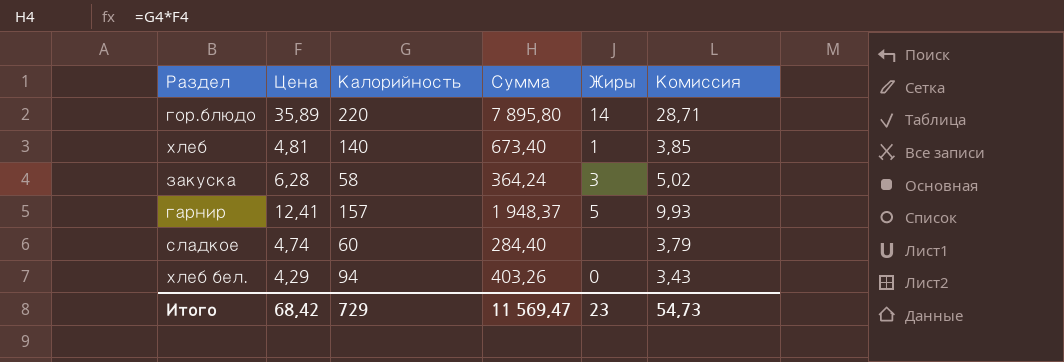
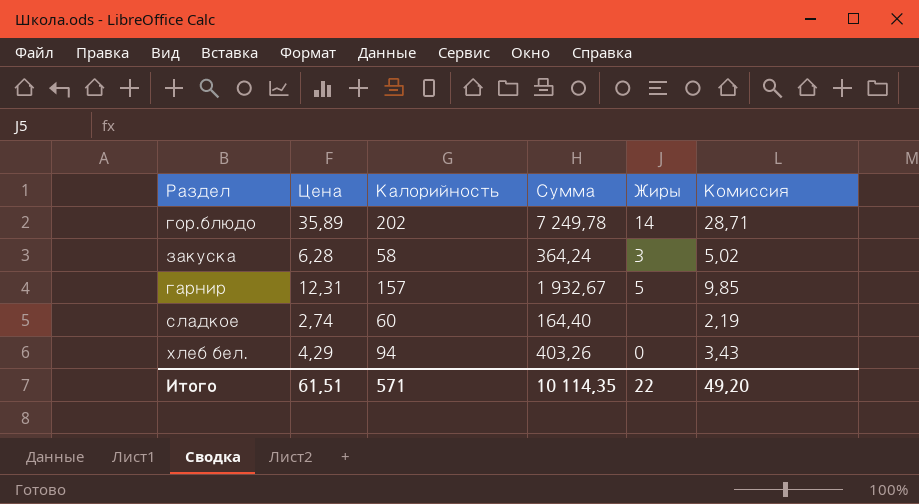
row хлеб: 4,81 | 140 | 673,40 | 1 | 3,85 -> none
гор.блюдо | Калорийность: 220 -> 202
гор.блюдо | Сумма: 7 895,80 -> 7 249,78
гарнир | Цена: 12,41 -> 12,31
гарнир | Сумма: 1 948,37 -> 1 932,67
гарнир | Комиссия: 9,93 -> 9,85
сладкое | Цена: 4,74 -> 2,74
сладкое | Сумма: 284,40 -> 164,40
сладкое | Комиссия: 3,79 -> 2,19
Итого | Цена: 68,42 -> 61,51
Итого | Калорийность: 729 -> 571
Итого | Сумма: 11 569,47 -> 10 114,35
Итого | Жиры: 23 -> 22
Итого | Комиссия: 54,73 -> 49,20

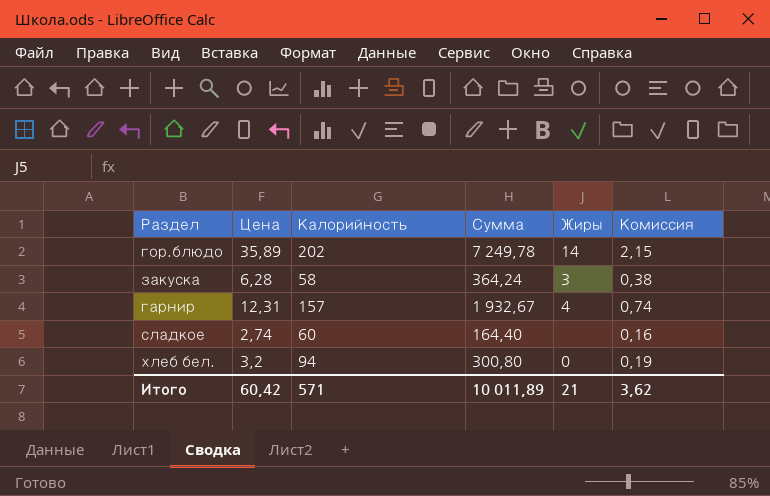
column Комиссия | formula: [Цена] * 0,8 -> [Цена] * 0,06
гарнир | Жиры: 5 -> 4
хлеб бел. | Цена: 4,29 -> 3,2
хлеб бел. | Сумма: 403,26 -> 300,80
Итого | Цена: 61,51 -> 60,42
Итого | Сумма: 10 114,35 -> 10 011,89
Итого | Жиры: 22 -> 21
Итого | Комиссия: 49,20 -> 3,62

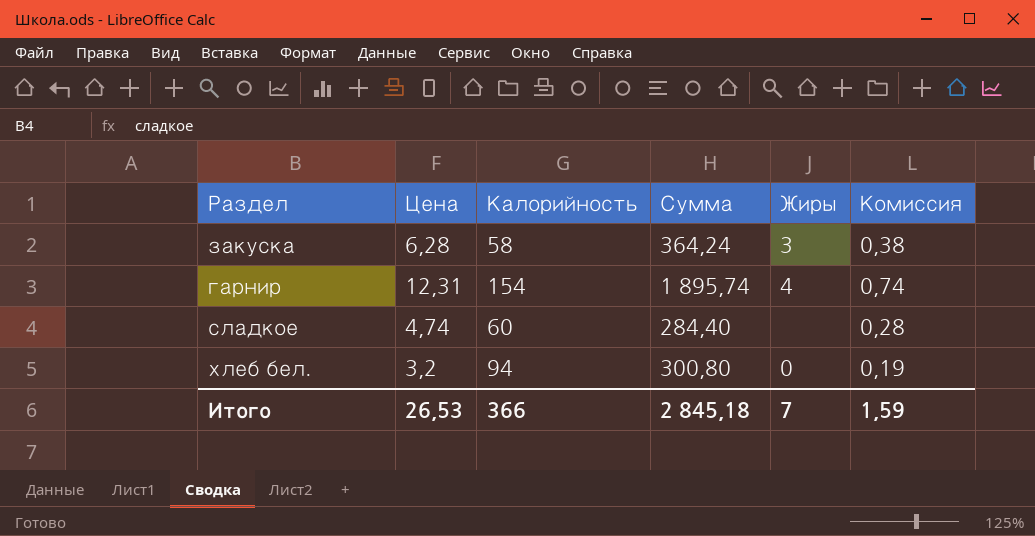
row гор.блюдо: 35,89 | 202 | 7 249,78 | 14 | 2,15 -> none
гарнир | Калорийность: 157 -> 154
гарнир | Сумма: 1 932,67 -> 1 895,74
сладкое | Цена: 2,74 -> 4,74
сладкое | Сумма: 164,40 -> 284,40
сладкое | Комиссия: 0,16 -> 0,28
Итого | Цена: 60,42 -> 26,53
Итого | Калорийность: 571 -> 366
Итого | Сумма: 10 011,89 -> 2 845,18
Итого | Жиры: 21 -> 7
Итого | Комиссия: 3,62 -> 1,59

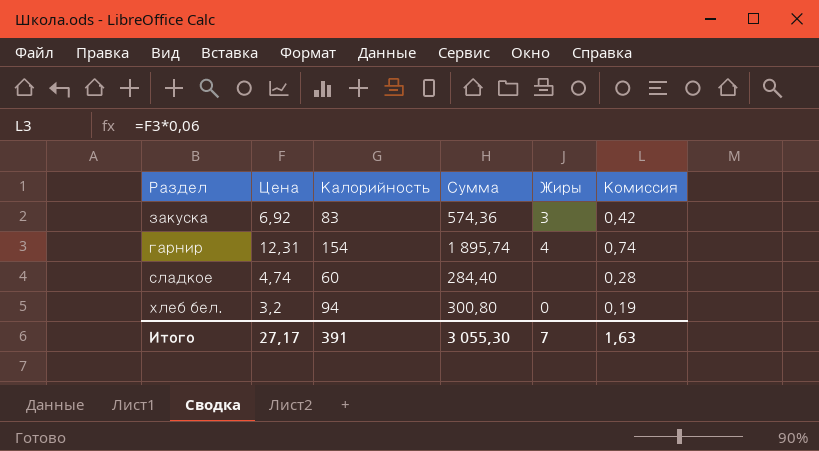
закуска | Цена: 6,28 -> 6,92
закуска | Калорийность: 58 -> 83
закуска | Сумма: 364,24 -> 574,36
закуска | Комиссия: 0,38 -> 0,42
Итого | Цена: 26,53 -> 27,17
Итого | Калорийность: 366 -> 391
Итого | Сумма: 2 845,18 -> 3 055,30
Итого | Комиссия: 1,59 -> 1,63

